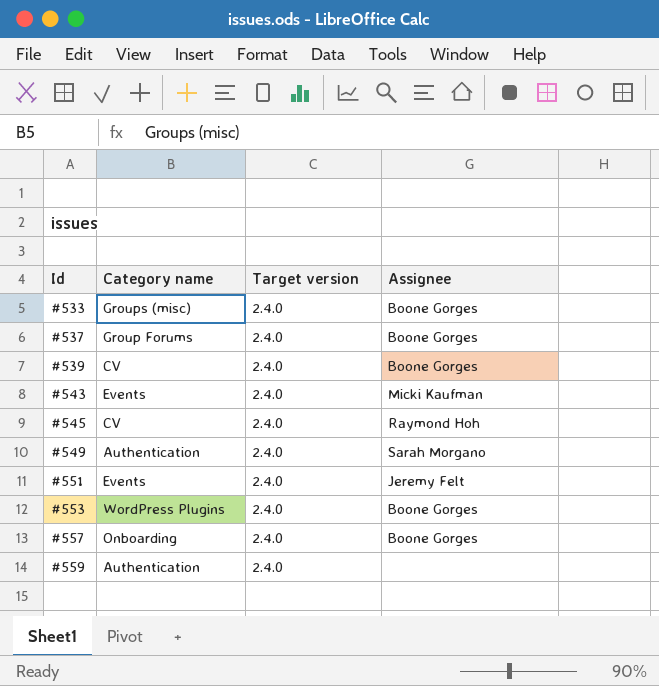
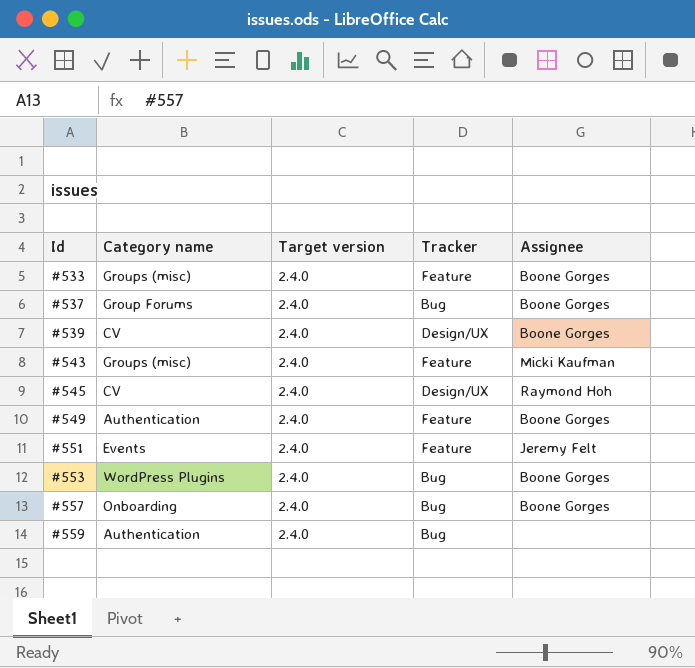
column Tracker | position: none -> 4
#543 | Category name: Events -> Groups (misc)
#549 | Assignee: Sarah Morgano -> Boone Gorges

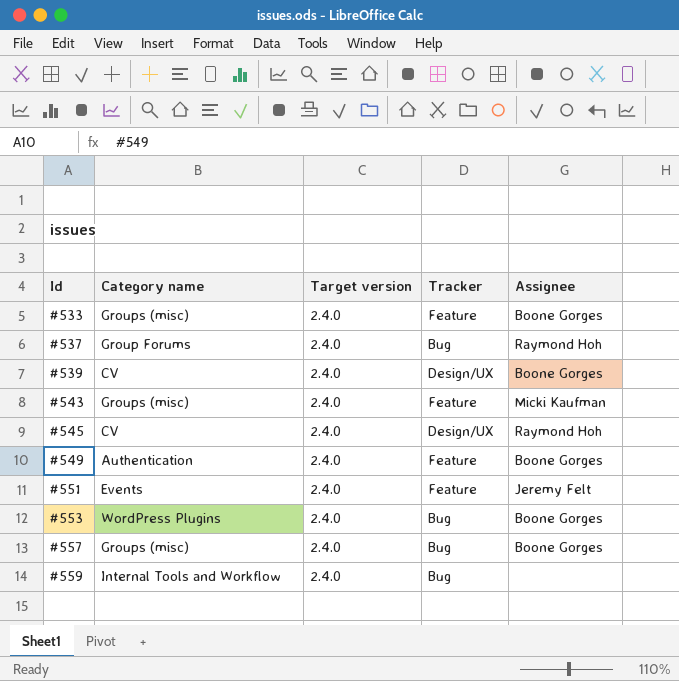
#537 | Assignee: Boone Gorges -> Raymond Hoh
#557 | Category name: Onboarding -> Groups (misc)
#559 | Category name: Authentication -> Internal Tools and Workflow

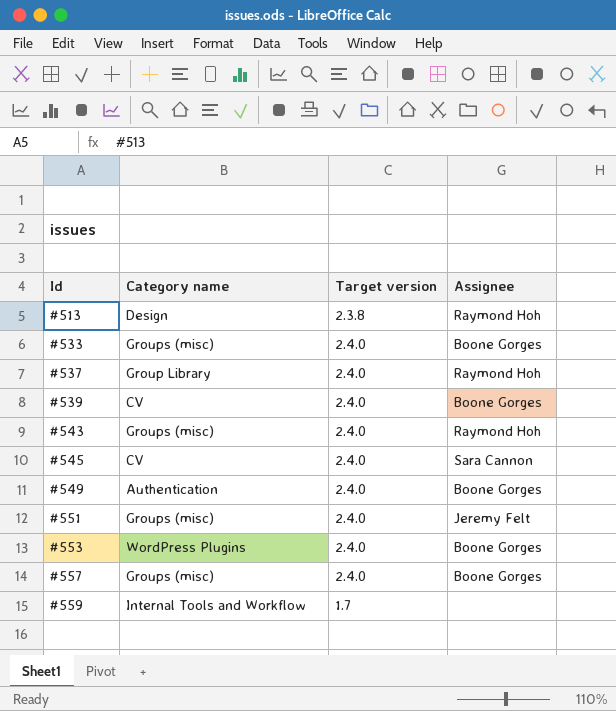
column Tracker | position: 4 -> none
row #513: none -> Design | 2.3.8 | Raymond Hoh
#537 | Category name: Group Forums -> Group Library
#543 | Assignee: Micki Kaufman -> Raymond Hoh
#545 | Assignee: Raymond Hoh -> Sara Cannon
#551 | Category name: Events -> Groups (misc)
#559 | Target version: 2.4.0 -> 1.7

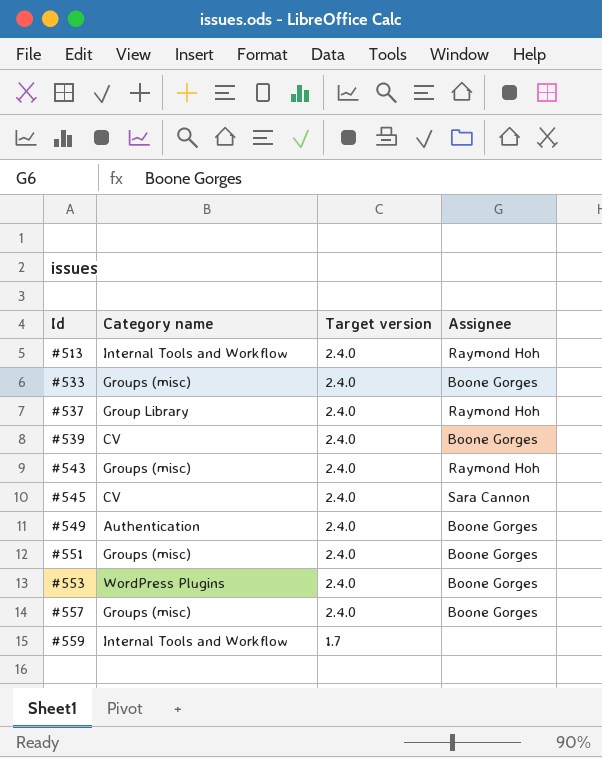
#513 | Category name: Design -> Internal Tools and Workflow
#513 | Target version: 2.3.8 -> 2.4.0
#551 | Assignee: Jeremy Felt -> Boone Gorges

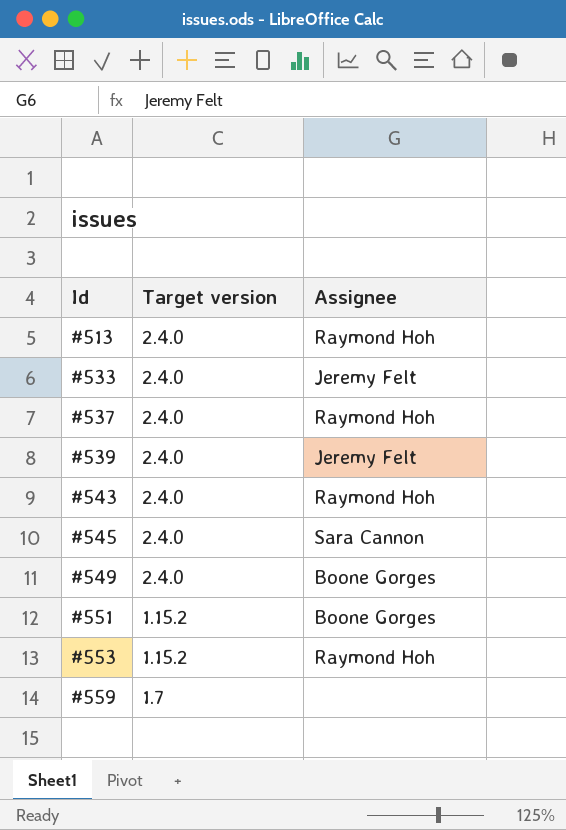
column Category name | position: 2 -> none
row #557: Groups (misc) | 2.4.0 | Boone Gorges -> none
#533 | Assignee: Boone Gorges -> Jeremy Felt
#539 | Assignee: Boone Gorges -> Jeremy Felt
#551 | Target version: 2.4.0 -> 1.15.2
#553 | Target version: 2.4.0 -> 1.15.2
#553 | Assignee: Boone Gorges -> Raymond Hoh

